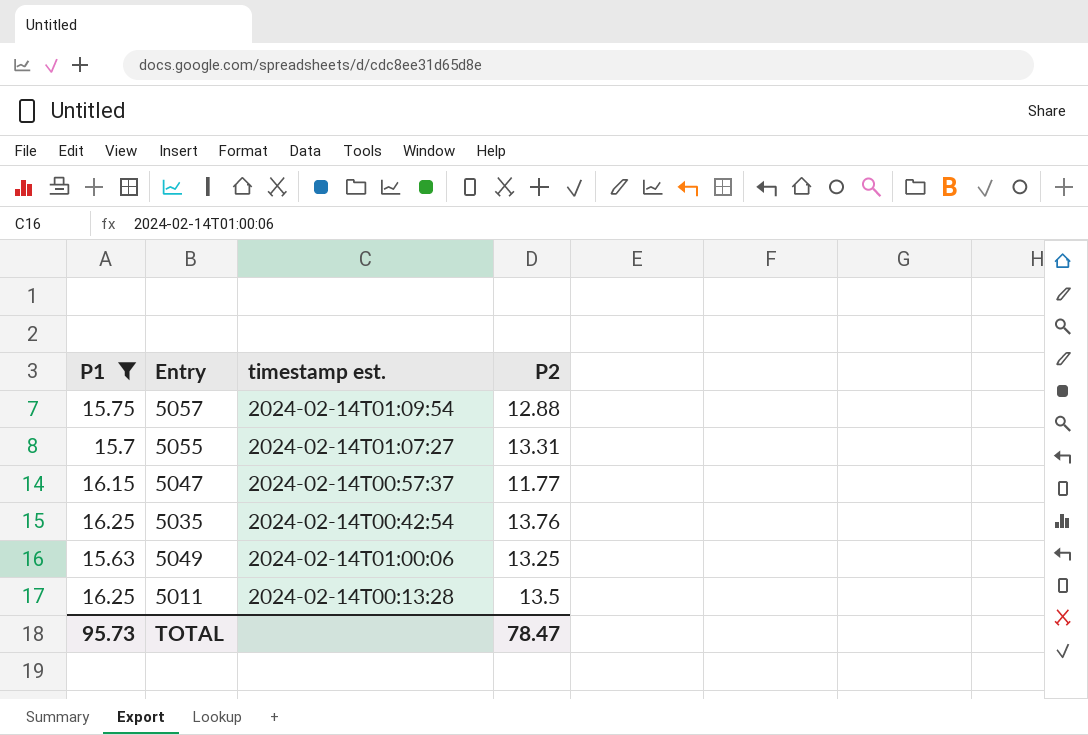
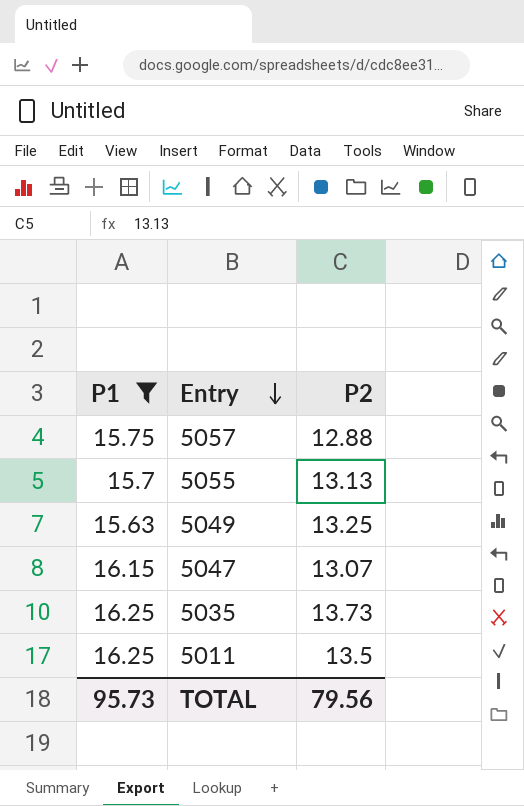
row order: none -> Entry descending
column timestamp est. | position: 3 -> none
5055 | P2: 13.31 -> 13.13
5047 | P2: 11.77 -> 13.07
5035 | P2: 13.76 -> 13.73
TOTAL | P2: 78.47 -> 79.56

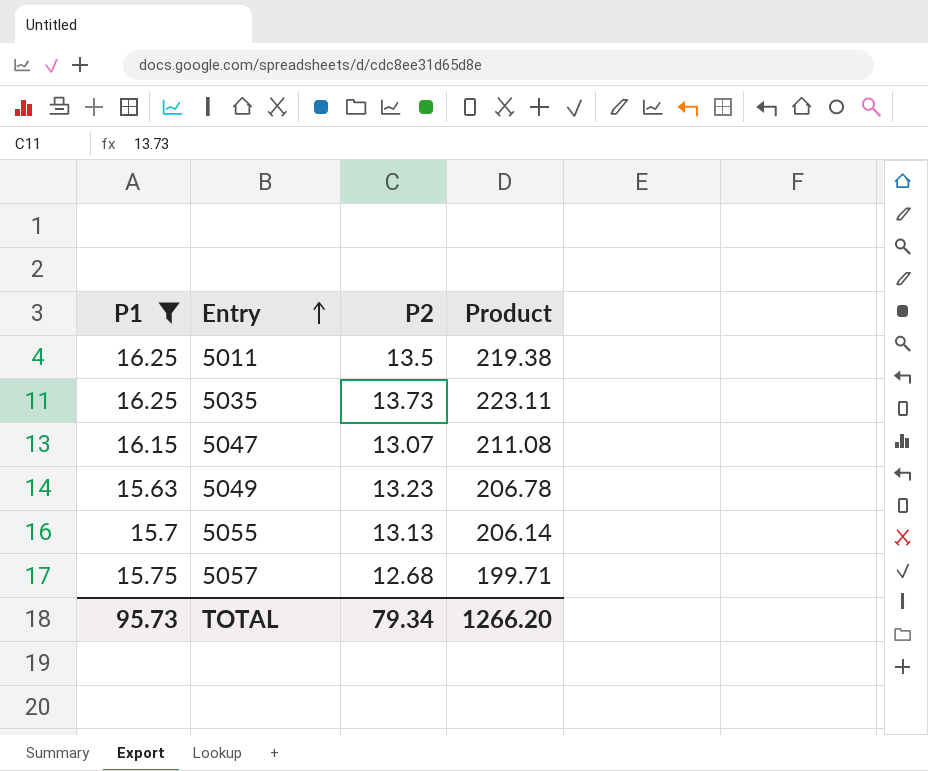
row order: Entry descending -> Entry ascending
column Product | formula: none -> [P1] * [P2]
5049 | P2: 13.25 -> 13.23
5057 | P2: 12.88 -> 12.68
TOTAL | P2: 79.56 -> 79.34

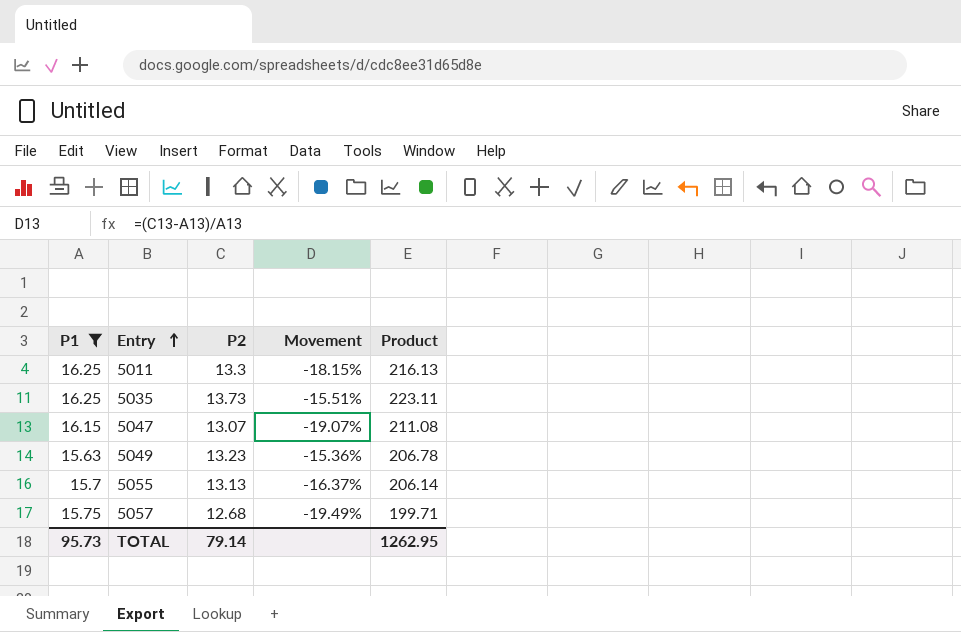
column Movement | formula: none -> ([P2] - [P1]) / [P1]
5011 | P2: 13.5 -> 13.3
5011 | Product: 219.38 -> 216.13
TOTAL | P2: 79.34 -> 79.14
TOTAL | Product: 1266.20 -> 1262.95

